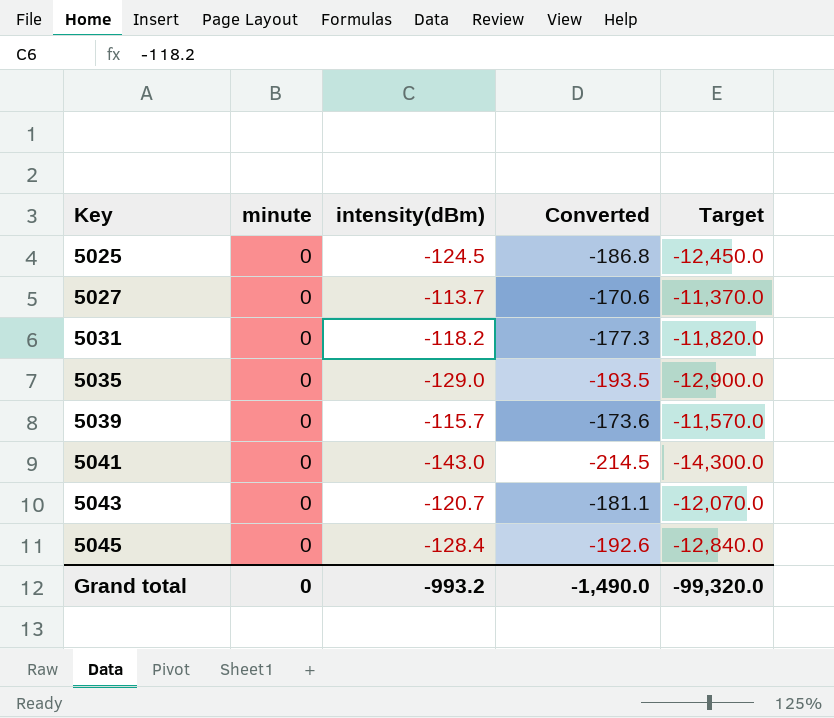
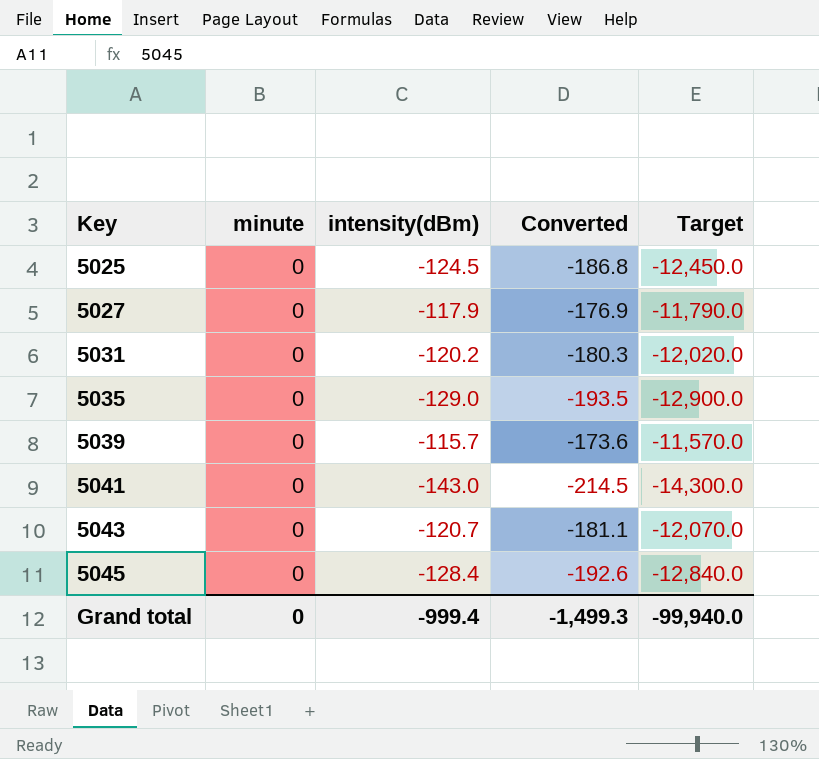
5027 | intensity(dBm): -113.7 -> -117.9
5027 | Converted: -170.6 -> -176.9
5027 | Target: -11,370.0 -> -11,790.0
5031 | intensity(dBm): -118.2 -> -120.2
5031 | Converted: -177.3 -> -180.3
5031 | Target: -11,820.0 -> -12,020.0
Grand total | intensity(dBm): -993.2 -> -999.4
Grand total | Converted: -1,490.0 -> -1,499.3
Grand total | Target: -99,320.0 -> -99,940.0

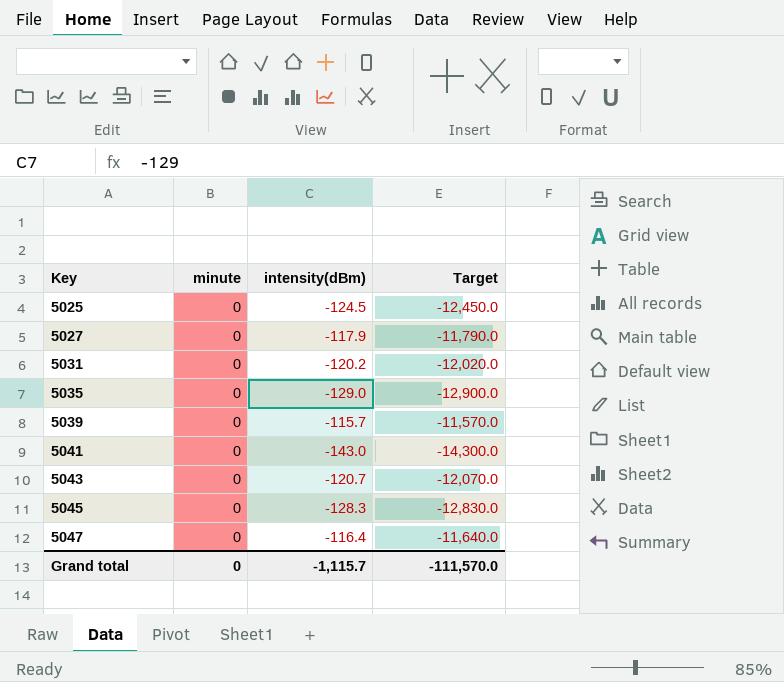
column Converted | formula: [intensity(dBm)] * 1.5 -> none
5045 | intensity(dBm): -128.4 -> -128.3
5045 | Target: -12,840.0 -> -12,830.0
row 5047: none -> 0 | -116.4 | -11,640.0
Grand total | intensity(dBm): -999.4 -> -1,115.7
Grand total | Target: -99,940.0 -> -111,570.0

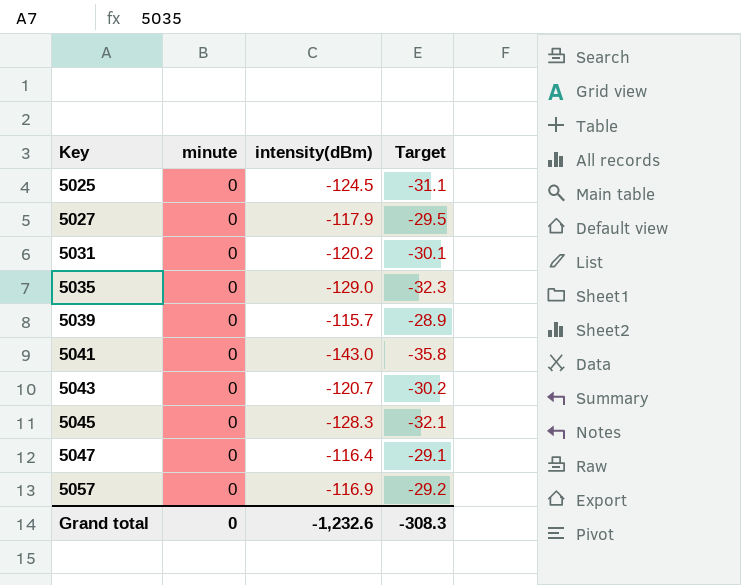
column Target | formula: [intensity(dBm)] * 100 -> [intensity(dBm)] * 0.25
row 5057: none -> 0 | -116.9 | -29.2
Grand total | intensity(dBm): -1,115.7 -> -1,232.6
Grand total | Target: -111,570.0 -> -308.3

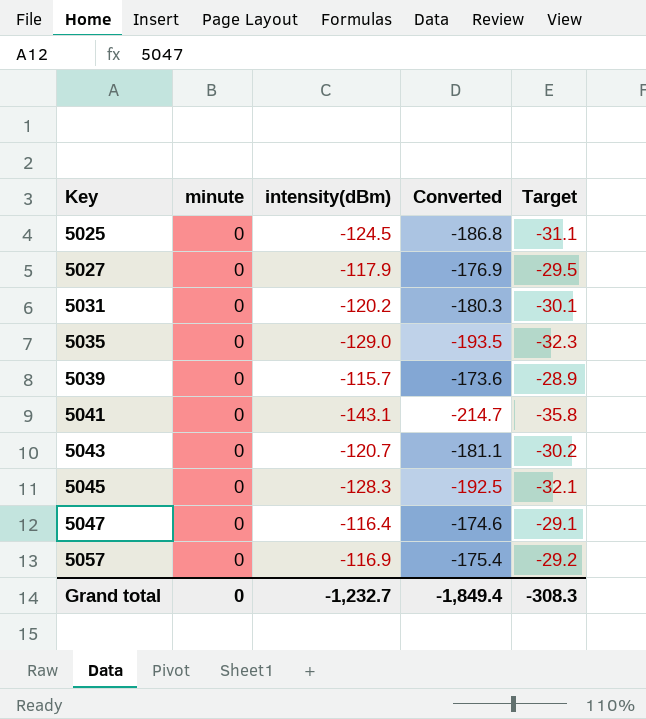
column Converted | formula: none -> [intensity(dBm)] * 1.5
5041 | intensity(dBm): -143.0 -> -143.1
Grand total | intensity(dBm): -1,232.6 -> -1,232.7

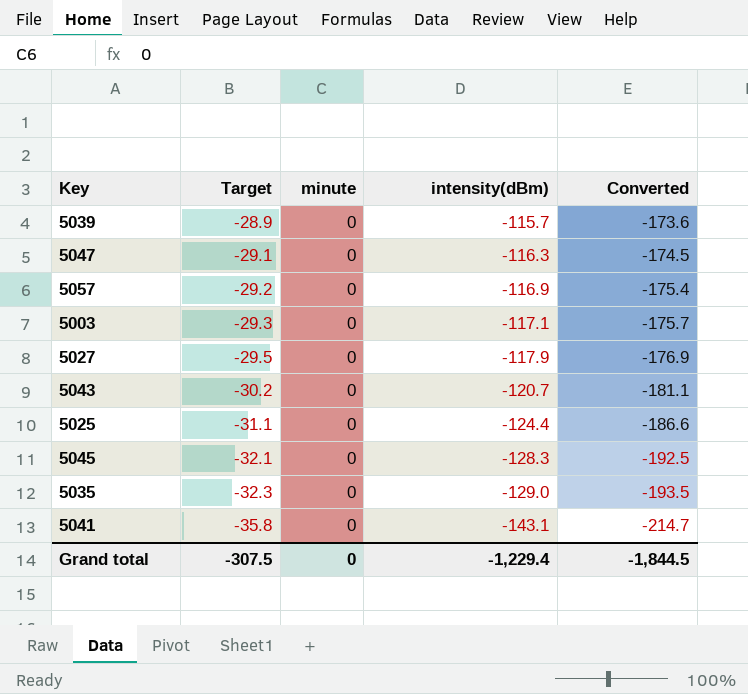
row order: Key ascending -> Target descending
column Target | position: 5 -> 2
row 5031: 0 | -120.2 | -180.3 | -30.1 -> none
5047 | intensity(dBm): -116.4 -> -116.3
5047 | Converted: -174.6 -> -174.5
row 5003: none -> -29.3 | 0 | -117.1 | -175.7
5025 | intensity(dBm): -124.5 -> -124.4
5025 | Converted: -186.8 -> -186.6
Grand total | Target: -308.3 -> -307.5
Grand total | intensity(dBm): -1,232.7 -> -1,229.4
Grand total | Converted: -1,849.4 -> -1,844.5

